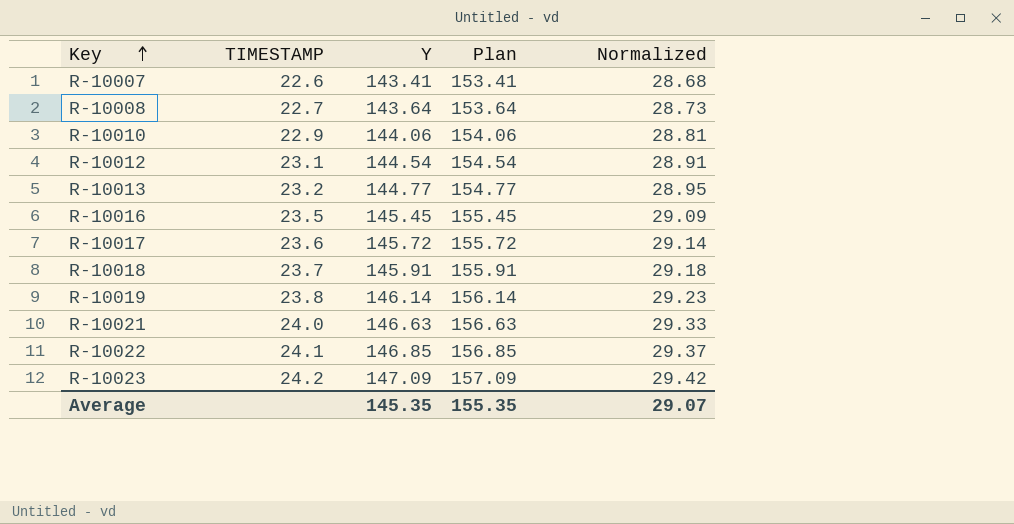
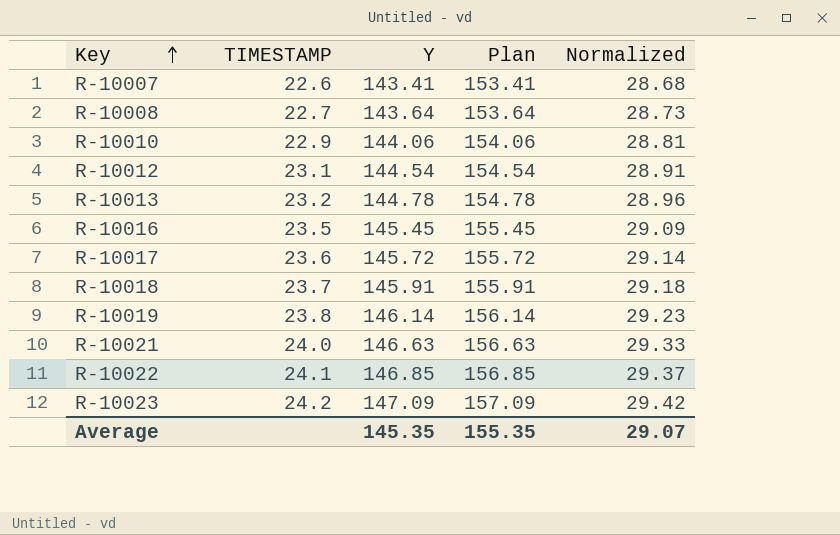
R-10013 | Y: 144.77 -> 144.78
R-10013 | Plan: 154.77 -> 154.78
R-10013 | Normalized: 28.95 -> 28.96

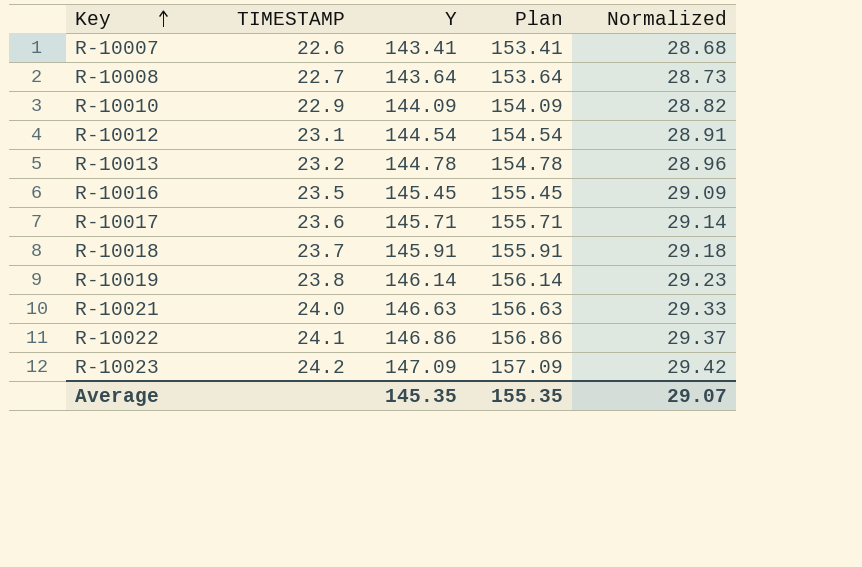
R-10010 | Y: 144.06 -> 144.09
R-10010 | Plan: 154.06 -> 154.09
R-10010 | Normalized: 28.81 -> 28.82
R-10017 | Y: 145.72 -> 145.71
R-10017 | Plan: 155.72 -> 155.71
R-10022 | Y: 146.85 -> 146.86
R-10022 | Plan: 156.85 -> 156.86

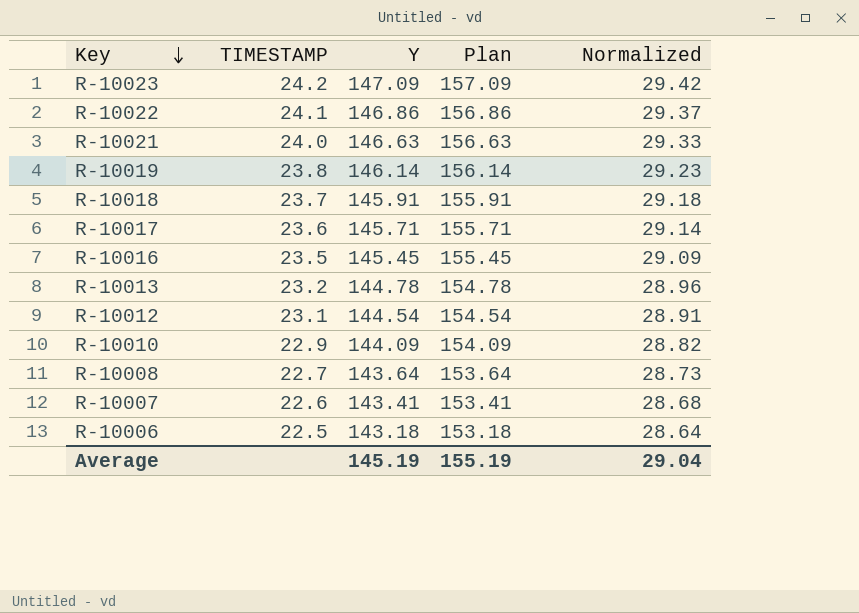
row order: Key ascending -> Key descending
row R-10006: none -> 22.5 | 143.18 | 153.18 | 28.64
Average | Y: 145.35 -> 145.19
Average | Plan: 155.35 -> 155.19
Average | Normalized: 29.07 -> 29.04

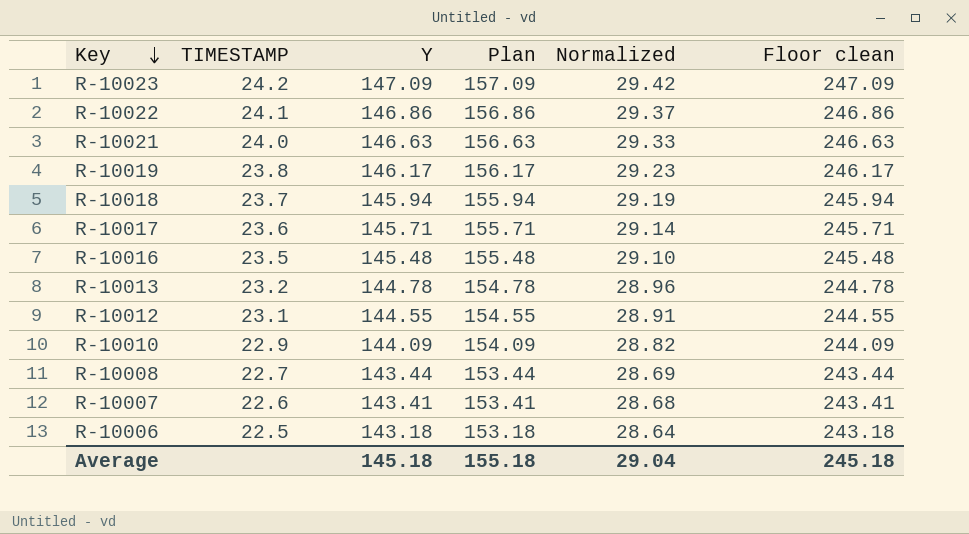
column Floor clean | formula: none -> [Y] + 100
R-10019 | Y: 146.14 -> 146.17
R-10019 | Plan: 156.14 -> 156.17
R-10018 | Y: 145.91 -> 145.94
R-10018 | Plan: 155.91 -> 155.94
R-10018 | Normalized: 29.18 -> 29.19
R-10016 | Y: 145.45 -> 145.48
R-10016 | Plan: 155.45 -> 155.48
R-10016 | Normalized: 29.09 -> 29.10
R-10012 | Y: 144.54 -> 144.55
R-10012 | Plan: 154.54 -> 154.55
R-10008 | Y: 143.64 -> 143.44
R-10008 | Plan: 153.64 -> 153.44
R-10008 | Normalized: 28.73 -> 28.69
Average | Y: 145.19 -> 145.18
Average | Plan: 155.19 -> 155.18

